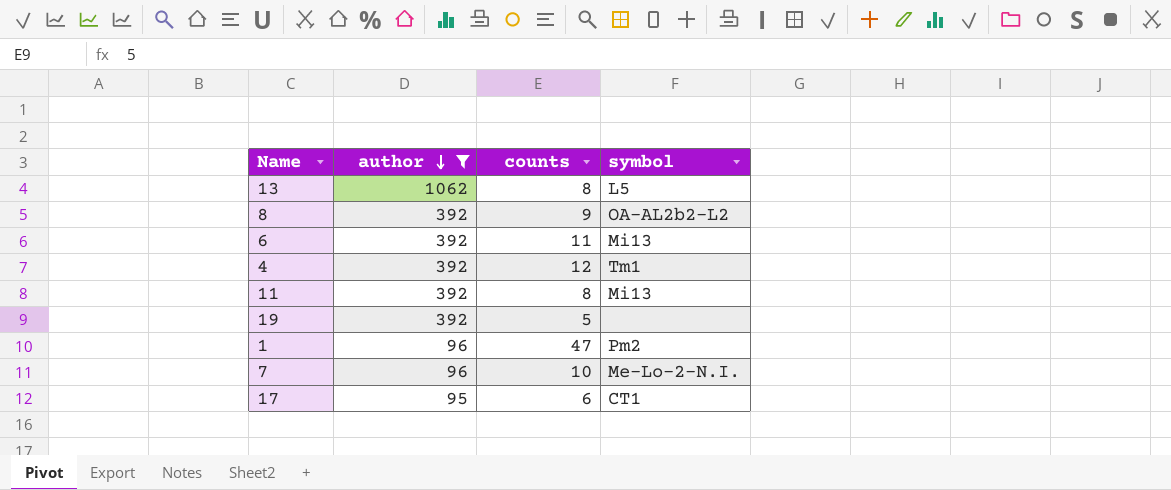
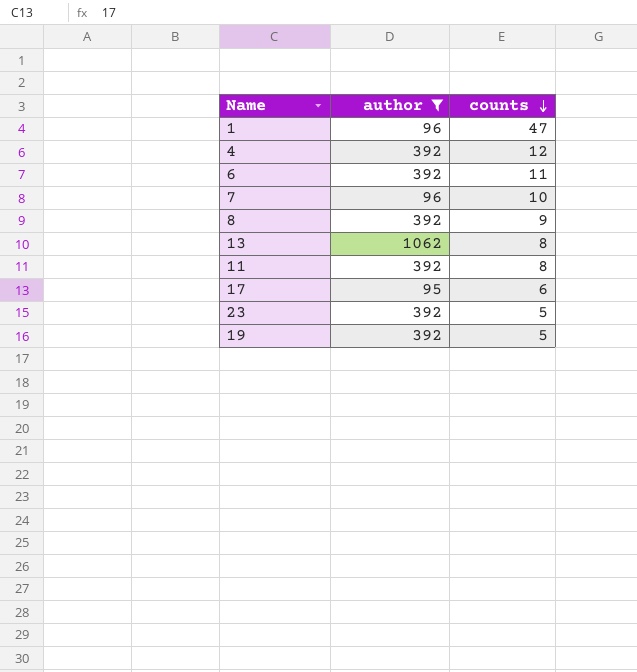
row order: author descending -> counts descending
column symbol | position: 4 -> none
row 23: none -> 392 | 5

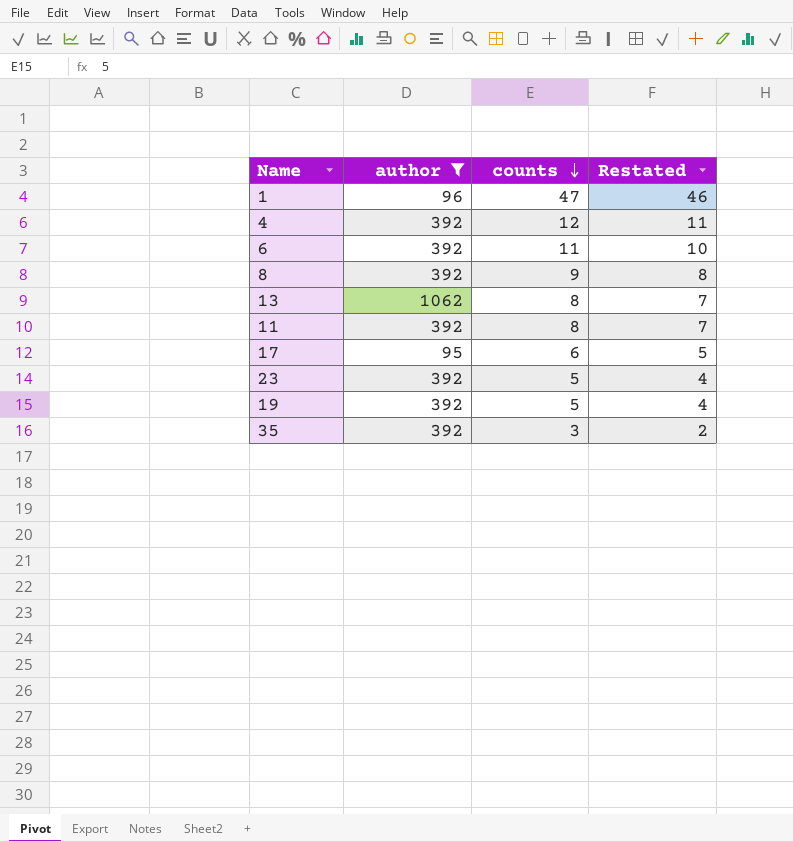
column Restated | formula: none -> [counts] - 1
row 7: 96 | 10 -> none
row 35: none -> 392 | 3 | 2

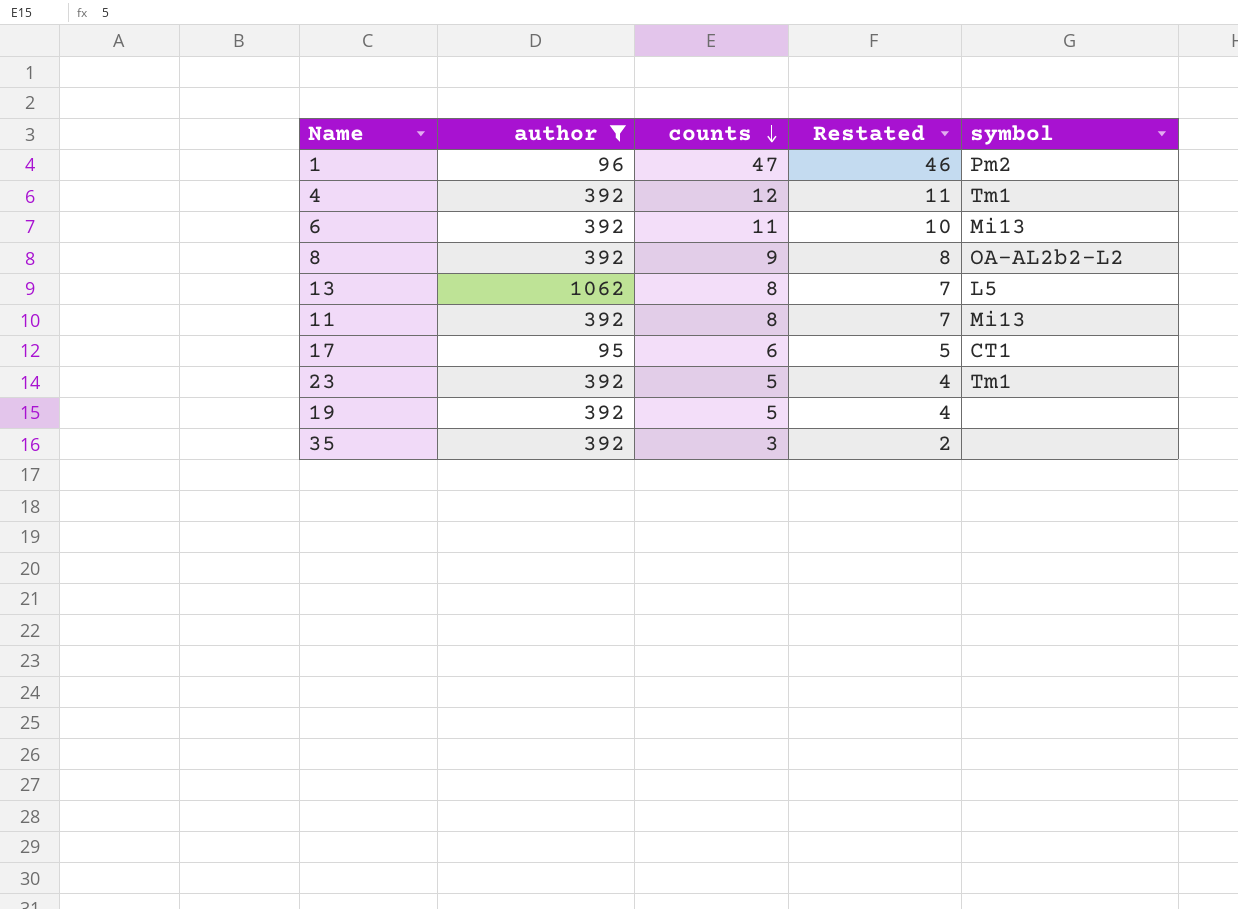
column symbol | position: none -> 5

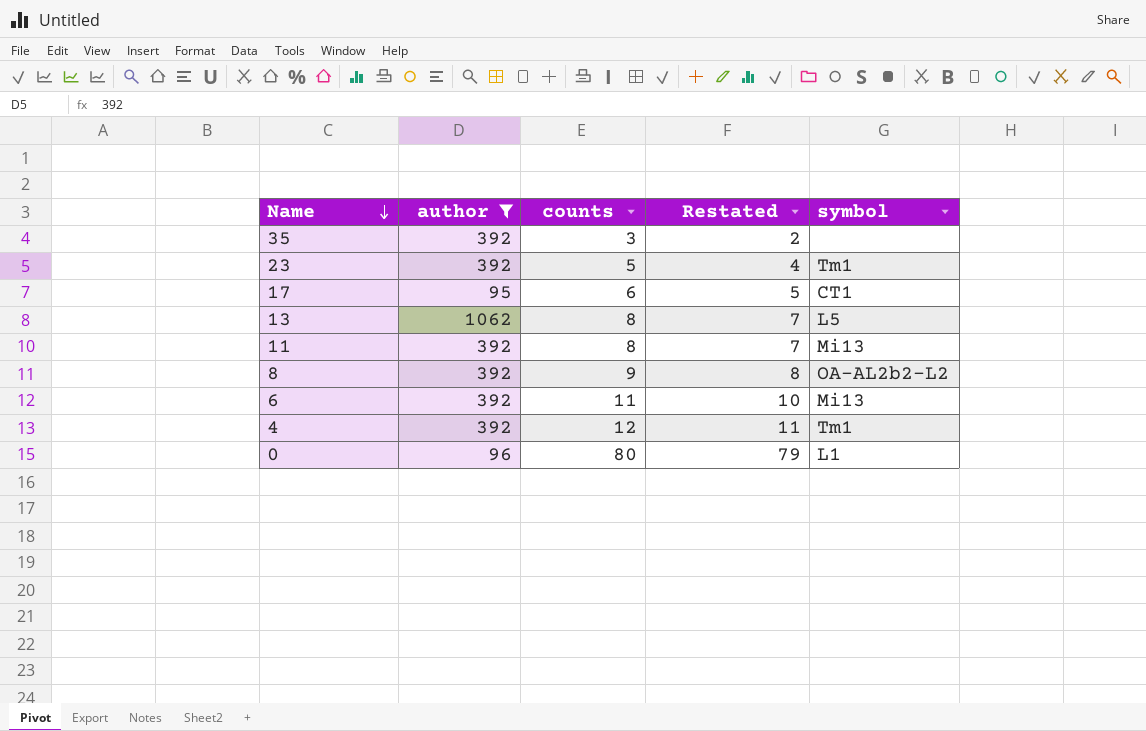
row order: counts descending -> Name descending
row 1: 96 | 47 | 46 | Pm2 -> none
row 19: 392 | 5 | 4 | none -> none
row 0: none -> 96 | 80 | 79 | L1

